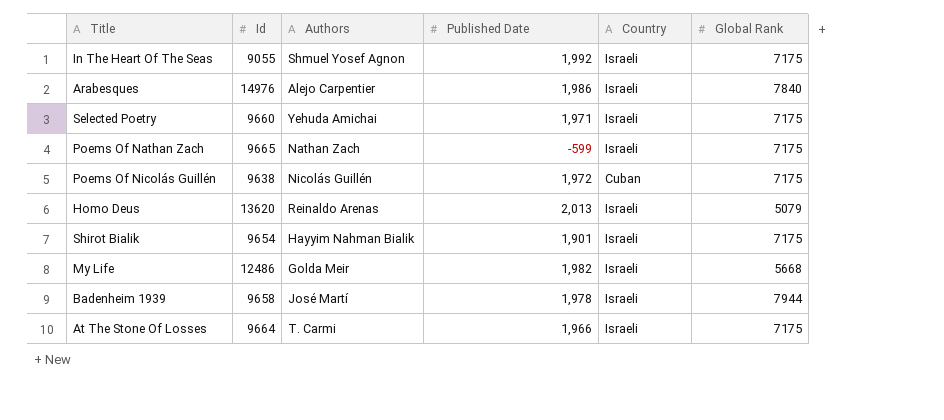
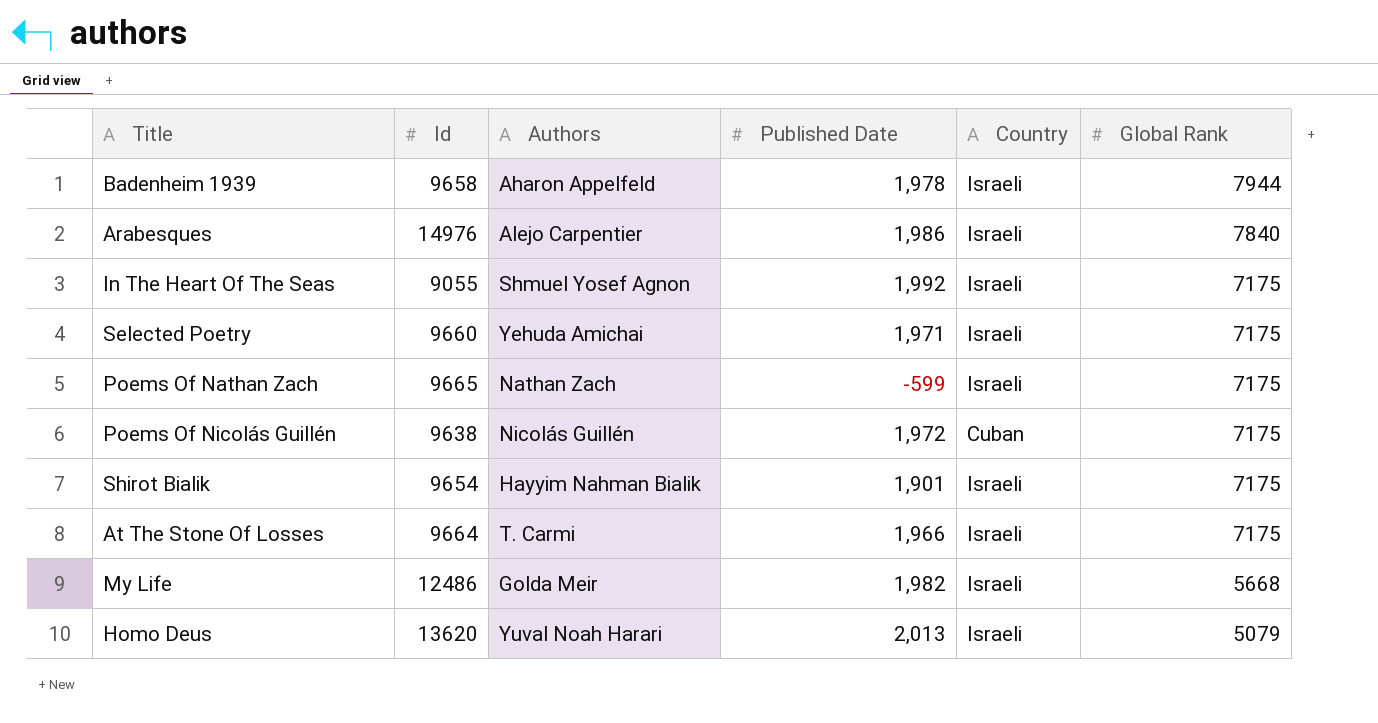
row order: none -> Global Rank descending
Badenheim 1939 | Authors: José Martí -> Aharon Appelfeld
Homo Deus | Authors: Reinaldo Arenas -> Yuval Noah Harari

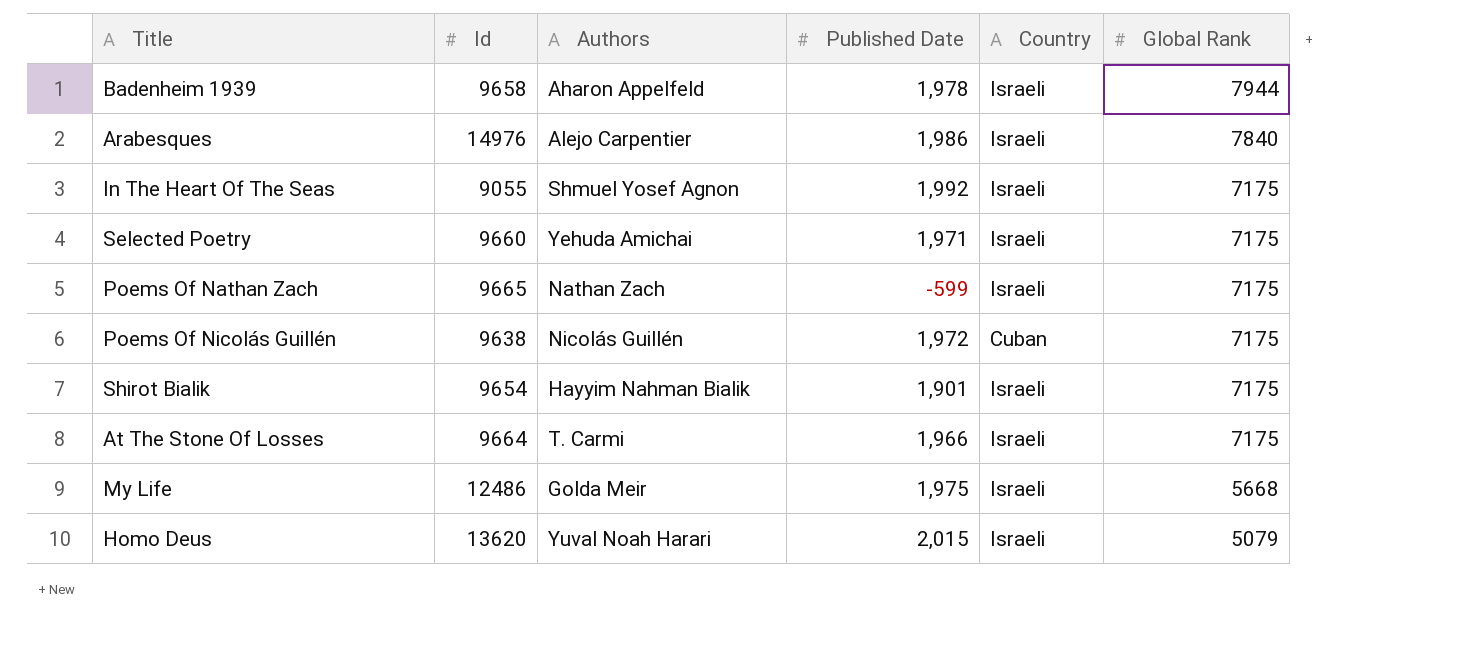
My Life | Published Date: 1,982 -> 1,975
Homo Deus | Published Date: 2,013 -> 2,015

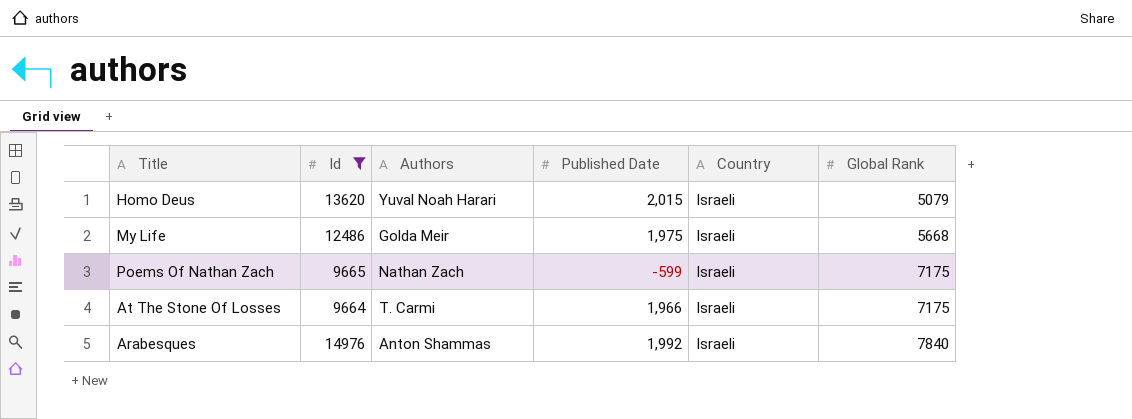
filter: none -> Id >= 9664
row order: Global Rank descending -> Global Rank ascending
Arabesques | Authors: Alejo Carpentier -> Anton Shammas
Arabesques | Published Date: 1,986 -> 1,992

